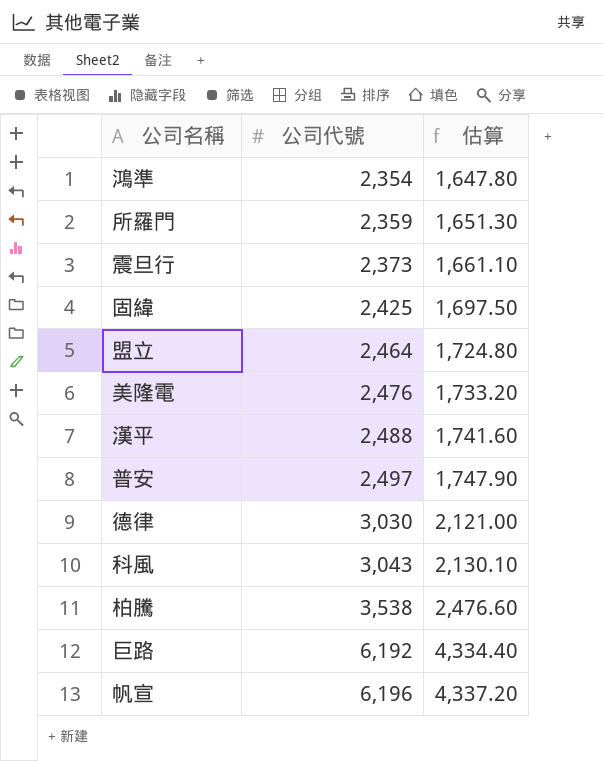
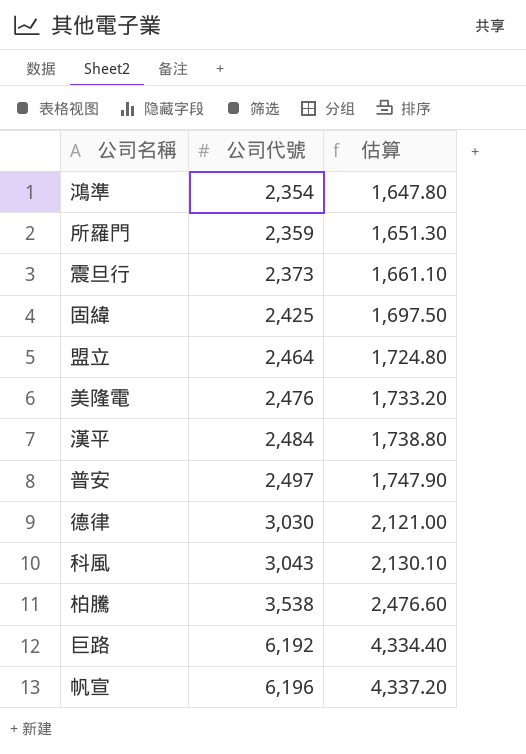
漢平 | 公司代號: 2,488 -> 2,484
漢平 | 估算: 1,741.60 -> 1,738.80

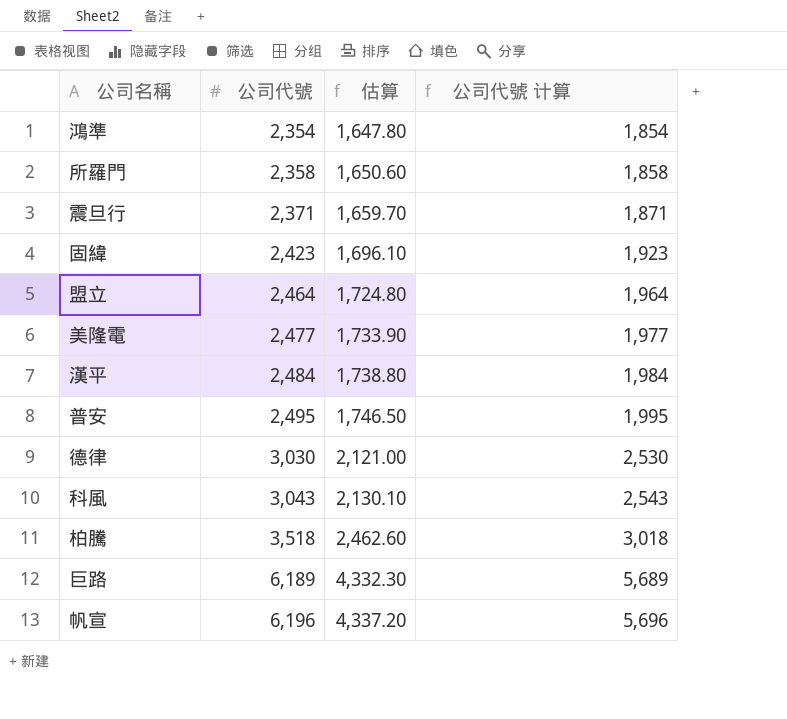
column 公司代號 计算 | formula: none -> [公司代號] - 500
所羅門 | 公司代號: 2,359 -> 2,358
所羅門 | 估算: 1,651.30 -> 1,650.60
震旦行 | 公司代號: 2,373 -> 2,371
震旦行 | 估算: 1,661.10 -> 1,659.70
固緯 | 公司代號: 2,425 -> 2,423
固緯 | 估算: 1,697.50 -> 1,696.10
美隆電 | 公司代號: 2,476 -> 2,477
美隆電 | 估算: 1,733.20 -> 1,733.90
普安 | 公司代號: 2,497 -> 2,495
普安 | 估算: 1,747.90 -> 1,746.50
柏騰 | 公司代號: 3,538 -> 3,518
柏騰 | 估算: 2,476.60 -> 2,462.60
巨路 | 公司代號: 6,192 -> 6,189
巨路 | 估算: 4,334.40 -> 4,332.30

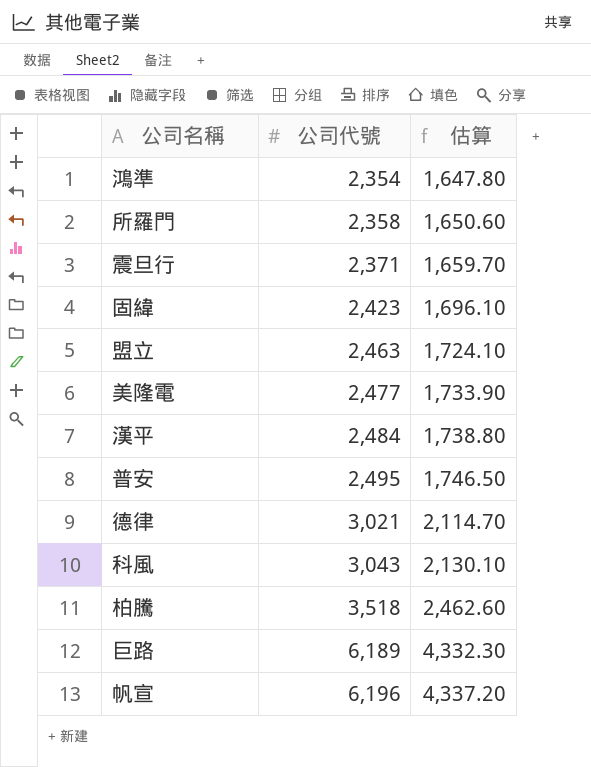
column 公司代號 计算 | formula: [公司代號] - 500 -> none
盟立 | 公司代號: 2,464 -> 2,463
盟立 | 估算: 1,724.80 -> 1,724.10
德律 | 公司代號: 3,030 -> 3,021
德律 | 估算: 2,121.00 -> 2,114.70

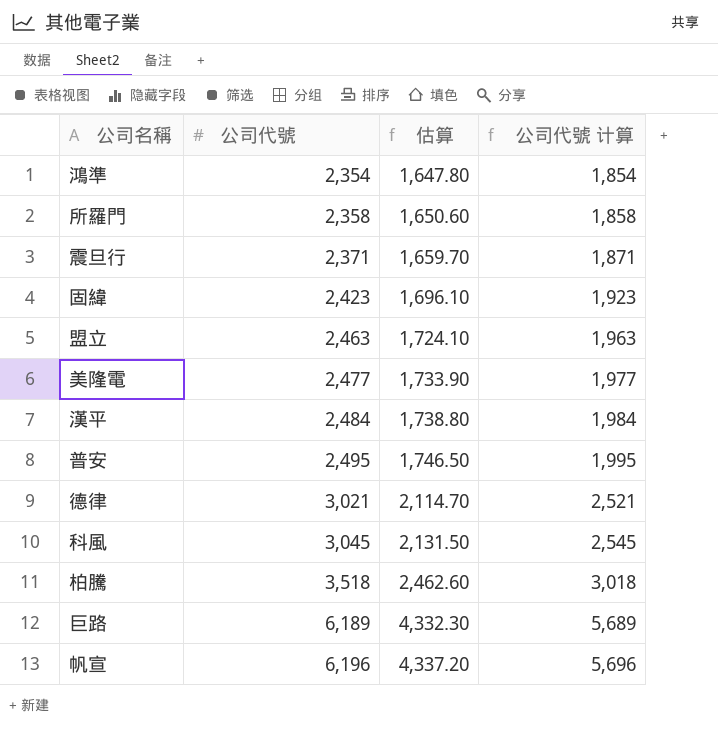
column 公司代號 计算 | formula: none -> [公司代號] - 500
科風 | 公司代號: 3,043 -> 3,045
科風 | 估算: 2,130.10 -> 2,131.50

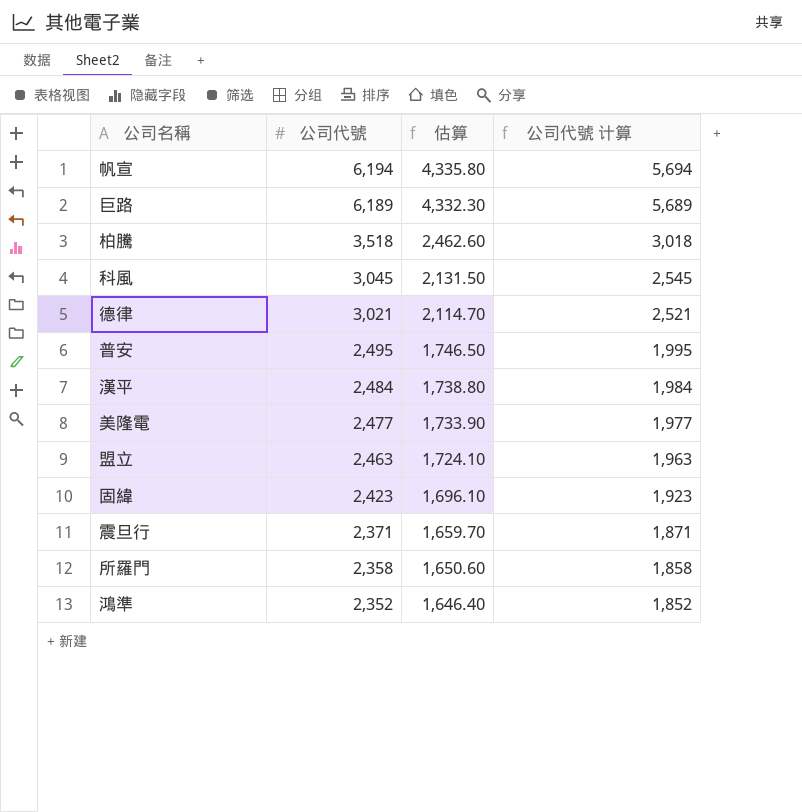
row order: 公司代號 ascending -> 公司代號 descending
帆宣 | 公司代號: 6,196 -> 6,194
帆宣 | 估算: 4,337.20 -> 4,335.80
帆宣 | 公司代號 计算: 5,696 -> 5,694
鴻準 | 公司代號: 2,354 -> 2,352
鴻準 | 估算: 1,647.80 -> 1,646.40
鴻準 | 公司代號 计算: 1,854 -> 1,852

